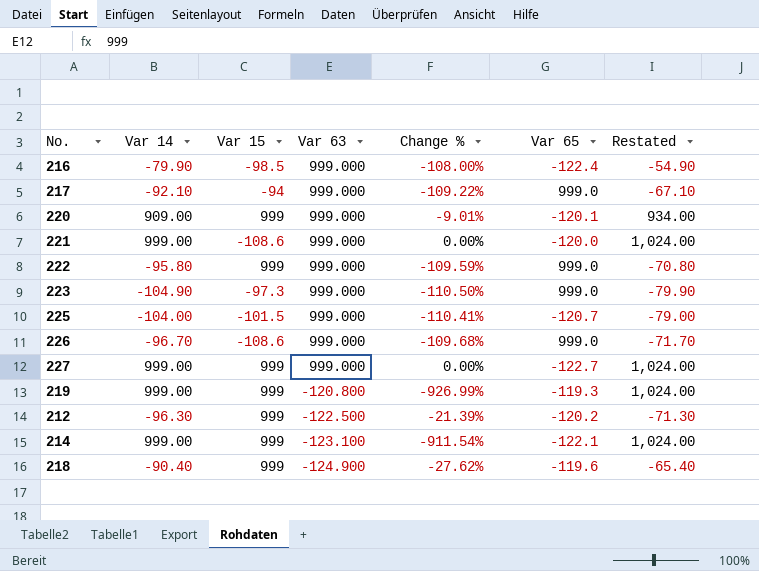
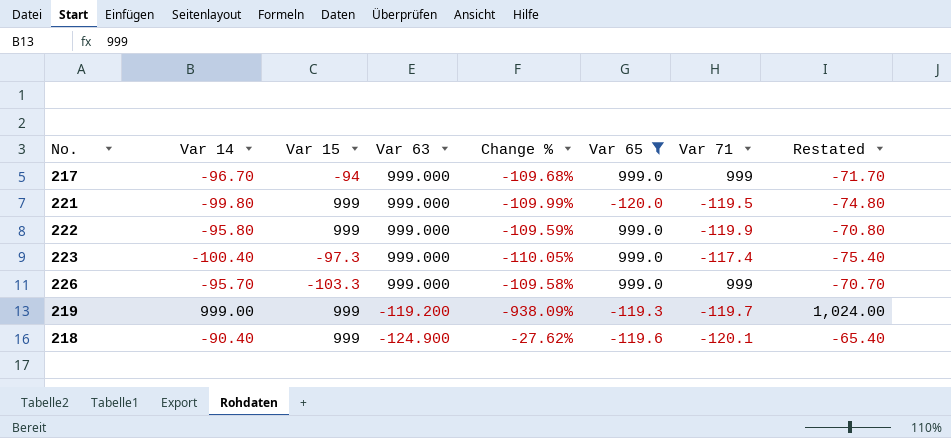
filter: none -> Var 65 >= -120.0
column Var 71 | position: none -> 7
217 | Var 14: -92.10 -> -96.70
217 | Change %: -109.22% -> -109.68%
217 | Restated: -67.10 -> -71.70
221 | Var 14: 999.00 -> -99.80
221 | Var 15: -108.6 -> 999
221 | Change %: 0.00% -> -109.99%
221 | Restated: 1,024.00 -> -74.80
223 | Var 14: -104.90 -> -100.40
223 | Change %: -110.50% -> -110.05%
223 | Restated: -79.90 -> -75.40
226 | Var 14: -96.70 -> -95.70
226 | Var 15: -108.6 -> -103.3
226 | Change %: -109.68% -> -109.58%
226 | Restated: -71.70 -> -70.70
219 | Var 63: -120.800 -> -119.200
219 | Change %: -926.99% -> -938.09%

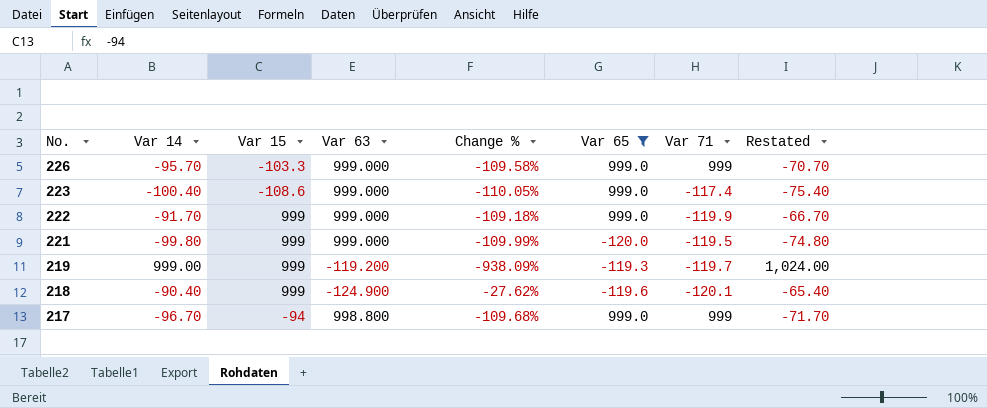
row order: Var 63 descending -> No. descending
223 | Var 15: -97.3 -> -108.6
222 | Var 14: -95.80 -> -91.70
222 | Change %: -109.59% -> -109.18%
222 | Restated: -70.80 -> -66.70
217 | Var 63: 999.000 -> 998.800

